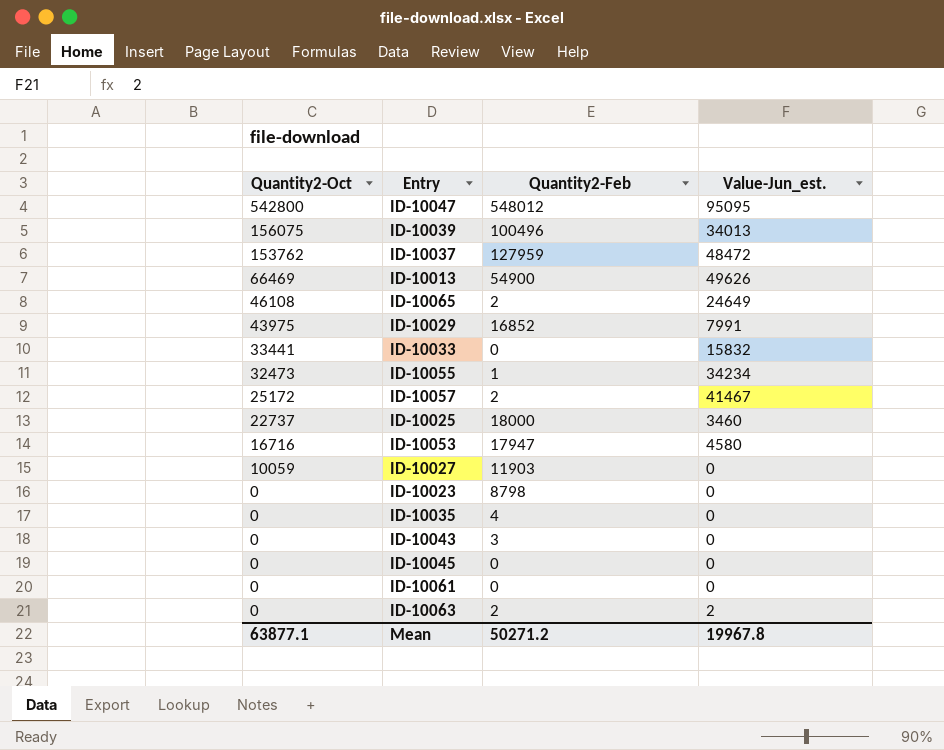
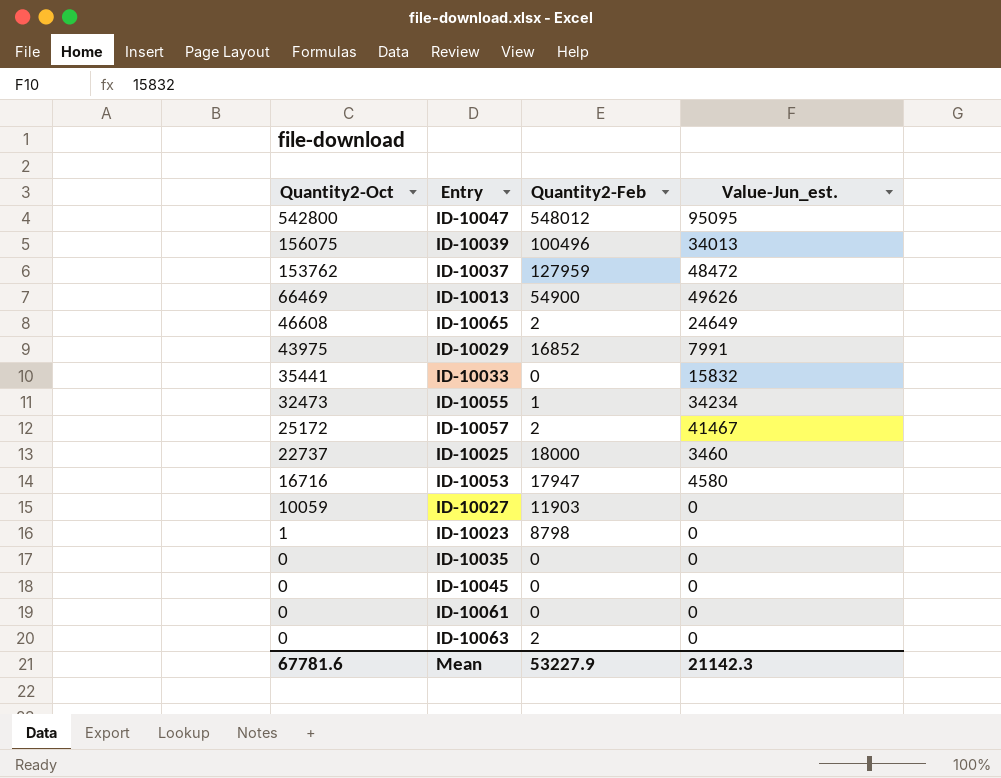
row ID-10043: 0 | 3 | 0 -> none
ID-10065 | Quantity2-Oct: 46108 -> 46608
ID-10033 | Quantity2-Oct: 33441 -> 35441
ID-10023 | Quantity2-Oct: 0 -> 1
ID-10035 | Quantity2-Feb: 4 -> 0
ID-10063 | Value-Jun_est.: 2 -> 0
Mean | Quantity2-Oct: 63877.1 -> 67781.6
Mean | Quantity2-Feb: 50271.2 -> 53227.9
Mean | Value-Jun_est.: 19967.8 -> 21142.3

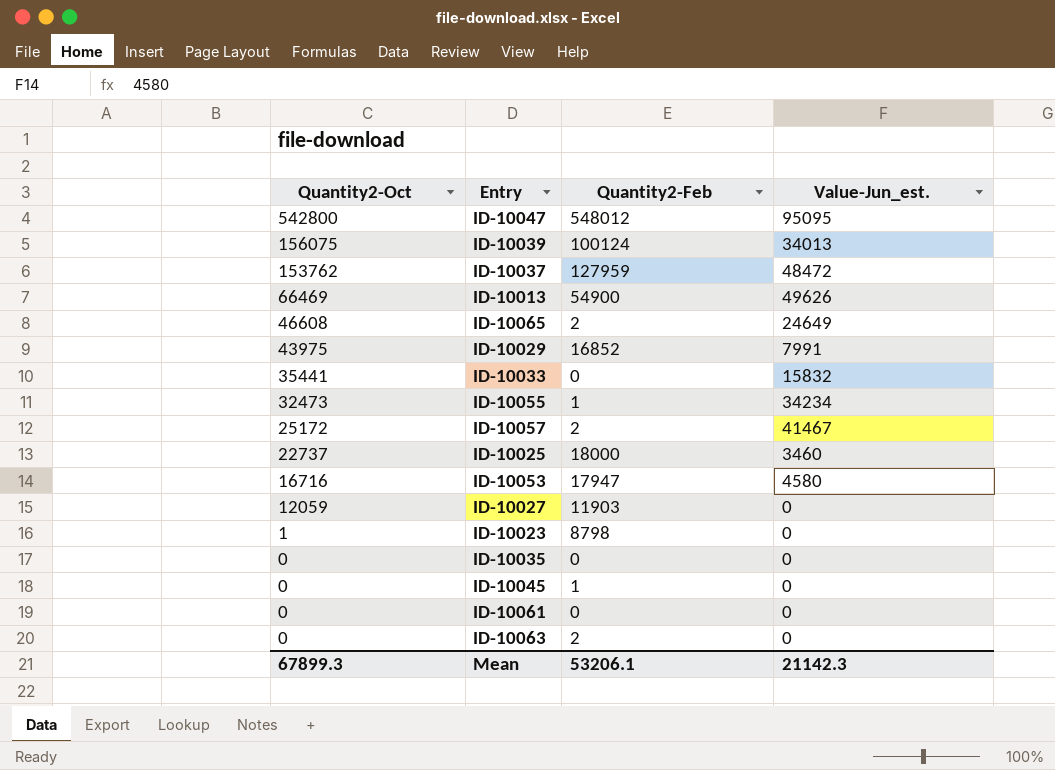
ID-10039 | Quantity2-Feb: 100496 -> 100124
ID-10027 | Quantity2-Oct: 10059 -> 12059
ID-10045 | Quantity2-Feb: 0 -> 1
Mean | Quantity2-Oct: 67781.6 -> 67899.3
Mean | Quantity2-Feb: 53227.9 -> 53206.1

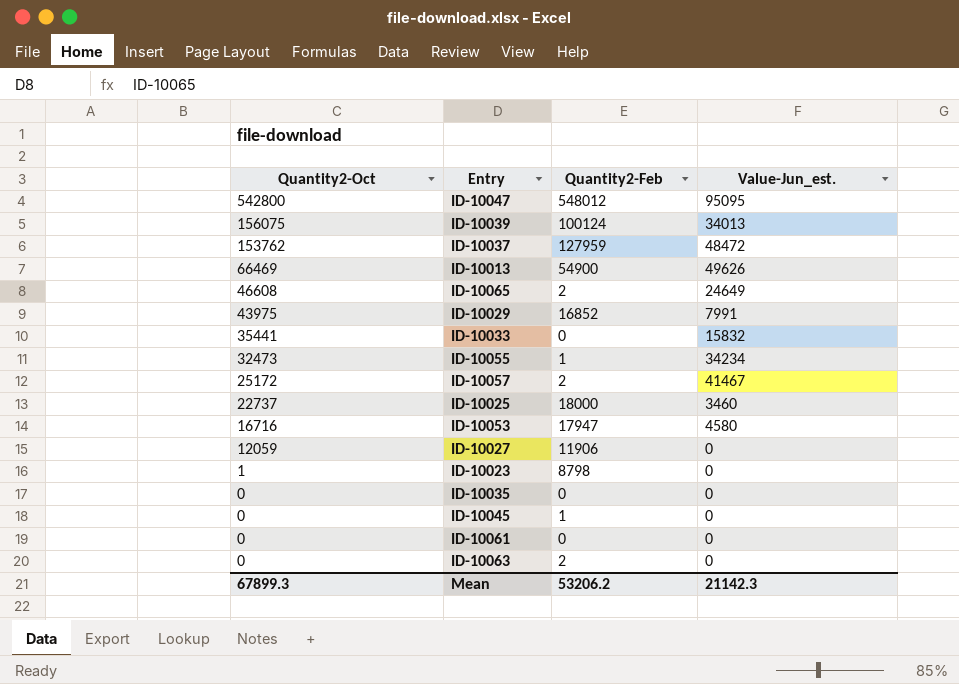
ID-10027 | Quantity2-Feb: 11903 -> 11906
Mean | Quantity2-Feb: 53206.1 -> 53206.2

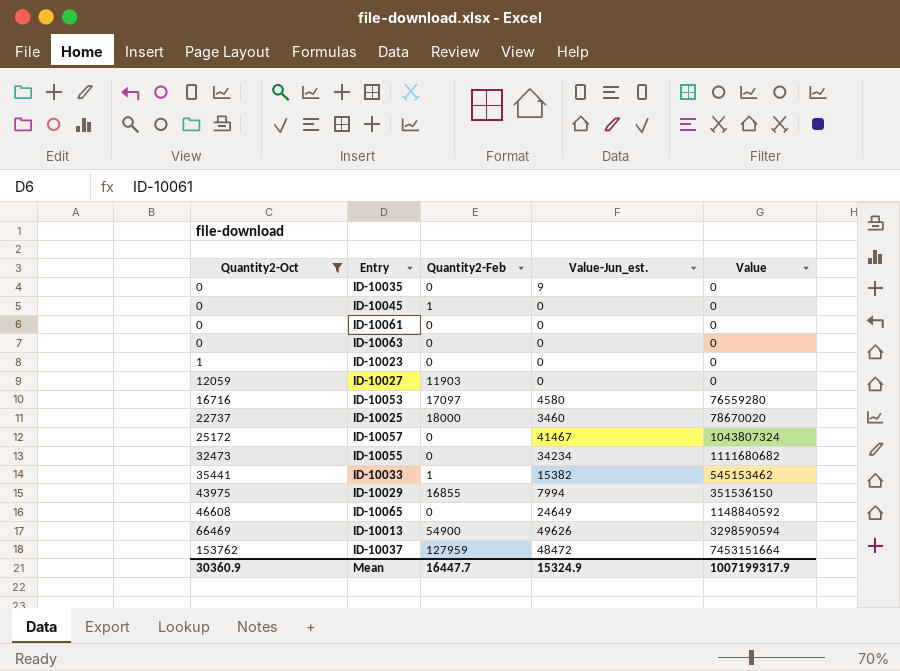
filter: none -> Quantity2-Oct <= 153762
row order: Quantity2-Oct descending -> Quantity2-Oct ascending
column Value | formula: none -> [Quantity2-Oct] * [Value-Jun_est.]
ID-10035 | Value-Jun_est.: 0 -> 9
ID-10063 | Quantity2-Feb: 2 -> 0
ID-10023 | Quantity2-Feb: 8798 -> 0
ID-10027 | Quantity2-Feb: 11906 -> 11903
ID-10053 | Quantity2-Feb: 17947 -> 17097
ID-10057 | Quantity2-Feb: 2 -> 0
ID-10055 | Quantity2-Feb: 1 -> 0
ID-10033 | Quantity2-Feb: 0 -> 1
ID-10033 | Value-Jun_est.: 15832 -> 15382
ID-10029 | Quantity2-Feb: 16852 -> 16855
ID-10029 | Value-Jun_est.: 7991 -> 7994
ID-10065 | Quantity2-Feb: 2 -> 0
Mean | Quantity2-Oct: 67899.3 -> 30360.9
Mean | Quantity2-Feb: 53206.2 -> 16447.7
Mean | Value-Jun_est.: 21142.3 -> 15324.9

